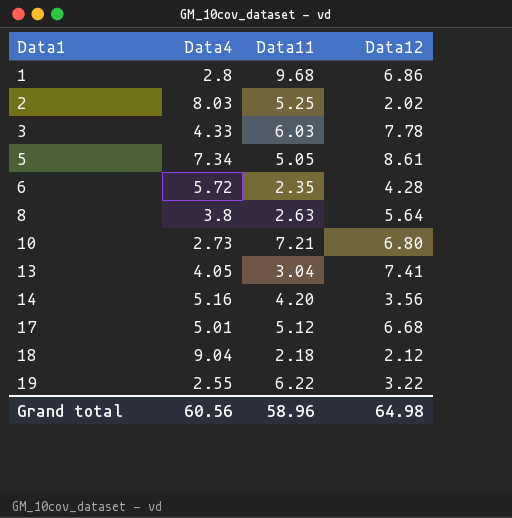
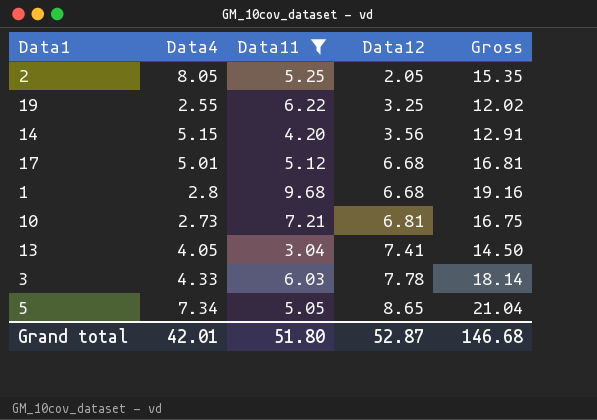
filter: none -> Data11 >= 3.04
row order: Data1 ascending -> Data12 ascending
column Gross | formula: none -> [Data4] + [Data11] + [Data12]
2 | Data4: 8.03 -> 8.05
2 | Data12: 2.02 -> 2.05
19 | Data12: 3.22 -> 3.25
14 | Data4: 5.16 -> 5.15
1 | Data12: 6.86 -> 6.68
10 | Data12: 6.80 -> 6.81
5 | Data12: 8.61 -> 8.65
Grand total | Data4: 60.56 -> 42.01
Grand total | Data11: 58.96 -> 51.80
Grand total | Data12: 64.98 -> 52.87

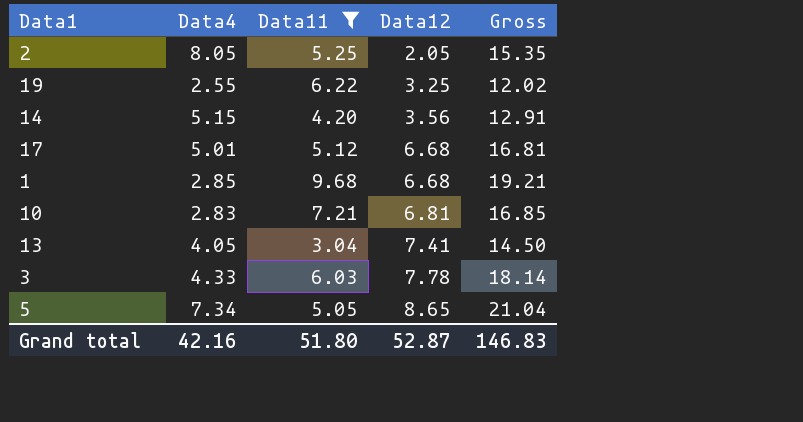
1 | Data4: 2.8 -> 2.85
1 | Gross: 19.16 -> 19.21
10 | Data4: 2.73 -> 2.83
10 | Gross: 16.75 -> 16.85
Grand total | Data4: 42.01 -> 42.16
Grand total | Gross: 146.68 -> 146.83

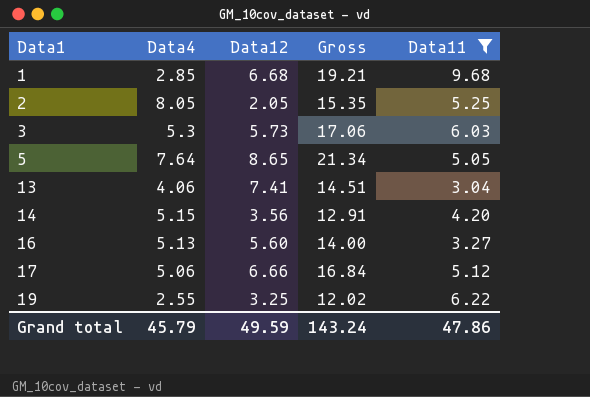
row order: Data12 ascending -> Data1 ascending
column Data11 | position: 3 -> 5
row 10: 2.83 | 7.21 | 6.81 | 16.85 -> none
3 | Data4: 4.33 -> 5.3
3 | Data12: 7.78 -> 5.73
3 | Gross: 18.14 -> 17.06
5 | Data4: 7.34 -> 7.64
5 | Gross: 21.04 -> 21.34
13 | Data4: 4.05 -> 4.06
13 | Gross: 14.50 -> 14.51
row 16: none -> 5.13 | 5.60 | 14.00 | 3.27
17 | Data4: 5.01 -> 5.06
17 | Data12: 6.68 -> 6.66
17 | Gross: 16.81 -> 16.84
Grand total | Data4: 42.16 -> 45.79
Grand total | Data12: 52.87 -> 49.59
Grand total | Gross: 146.83 -> 143.24
Grand total | Data11: 51.80 -> 47.86

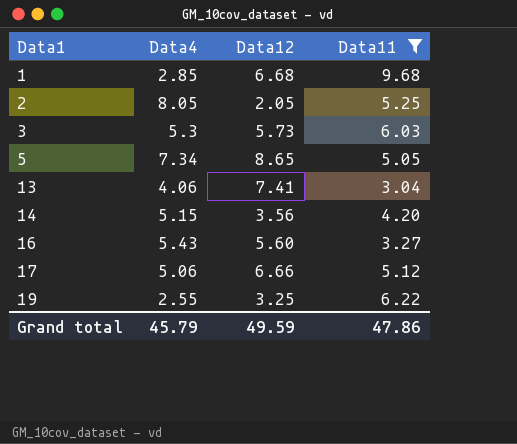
column Gross | formula: [Data4] + [Data12] + [Data11] -> none
5 | Data4: 7.64 -> 7.34
16 | Data4: 5.13 -> 5.43

